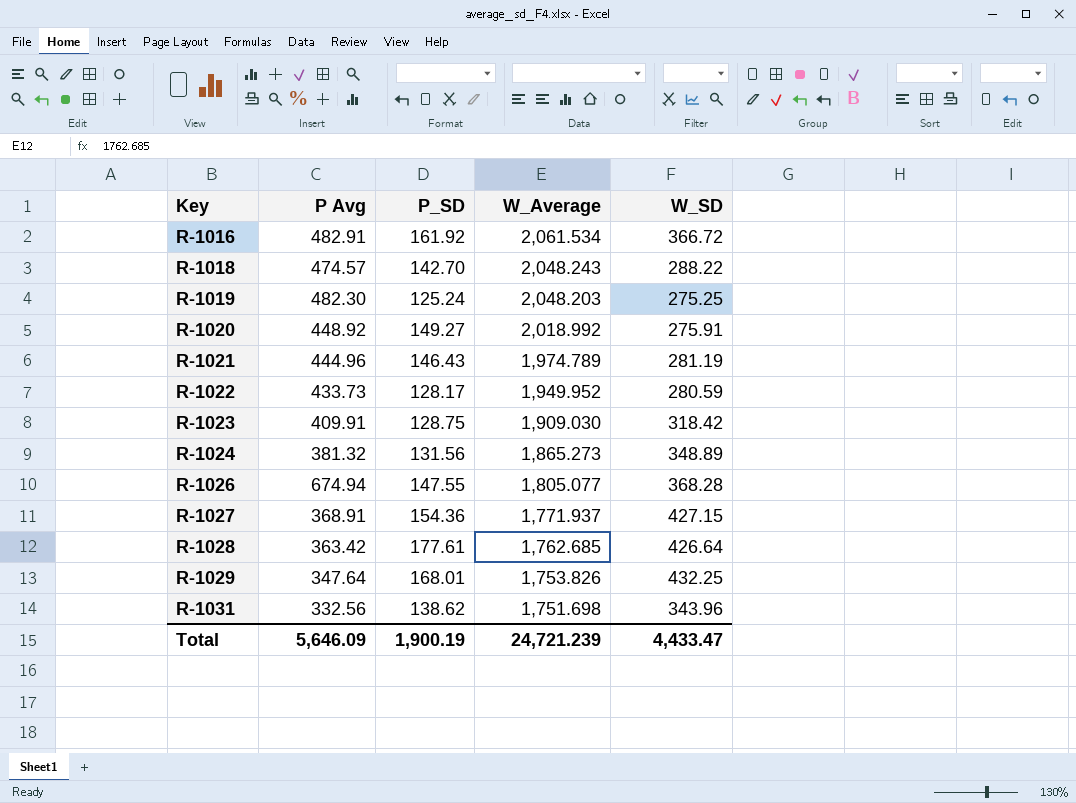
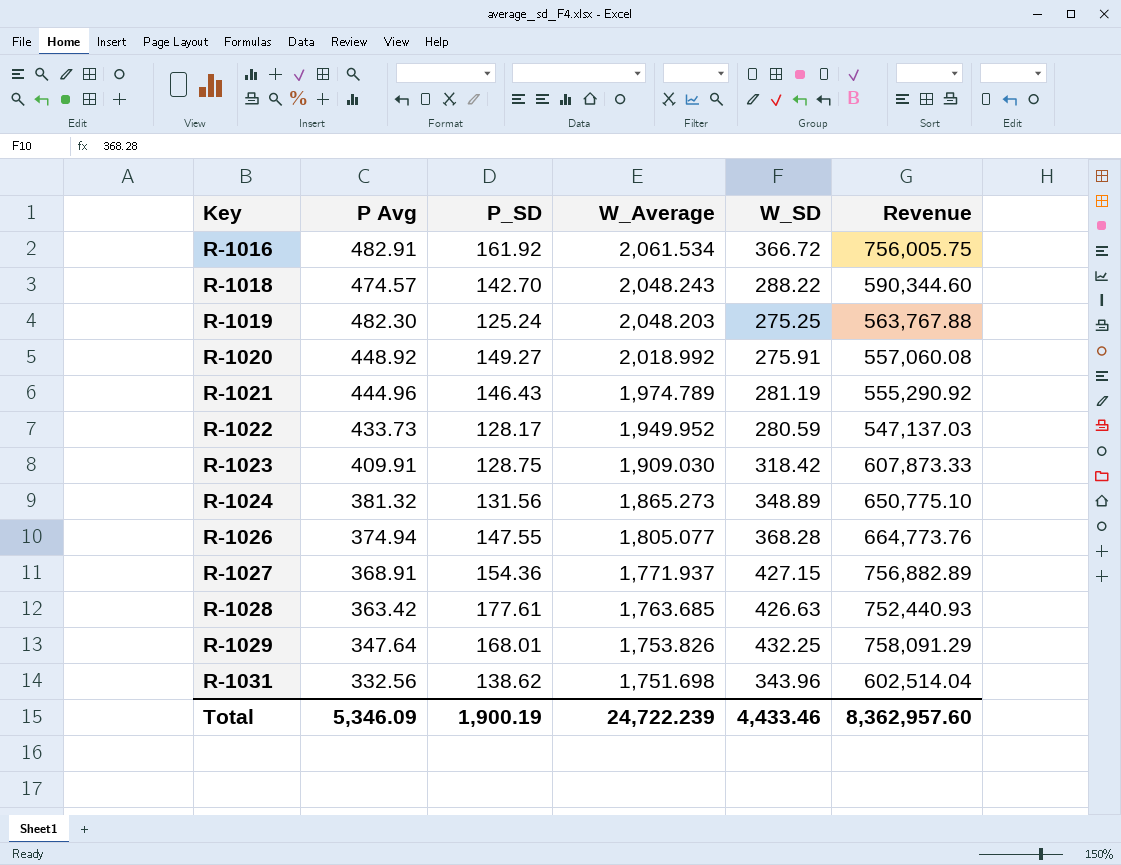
column Revenue | formula: none -> [W_Average] * [W_SD]
R-1026 | P Avg: 674.94 -> 374.94
R-1028 | W_Average: 1,762.685 -> 1,763.685
R-1028 | W_SD: 426.64 -> 426.63
Total | P Avg: 5,646.09 -> 5,346.09
Total | W_Average: 24,721.239 -> 24,722.239
Total | W_SD: 4,433.47 -> 4,433.46

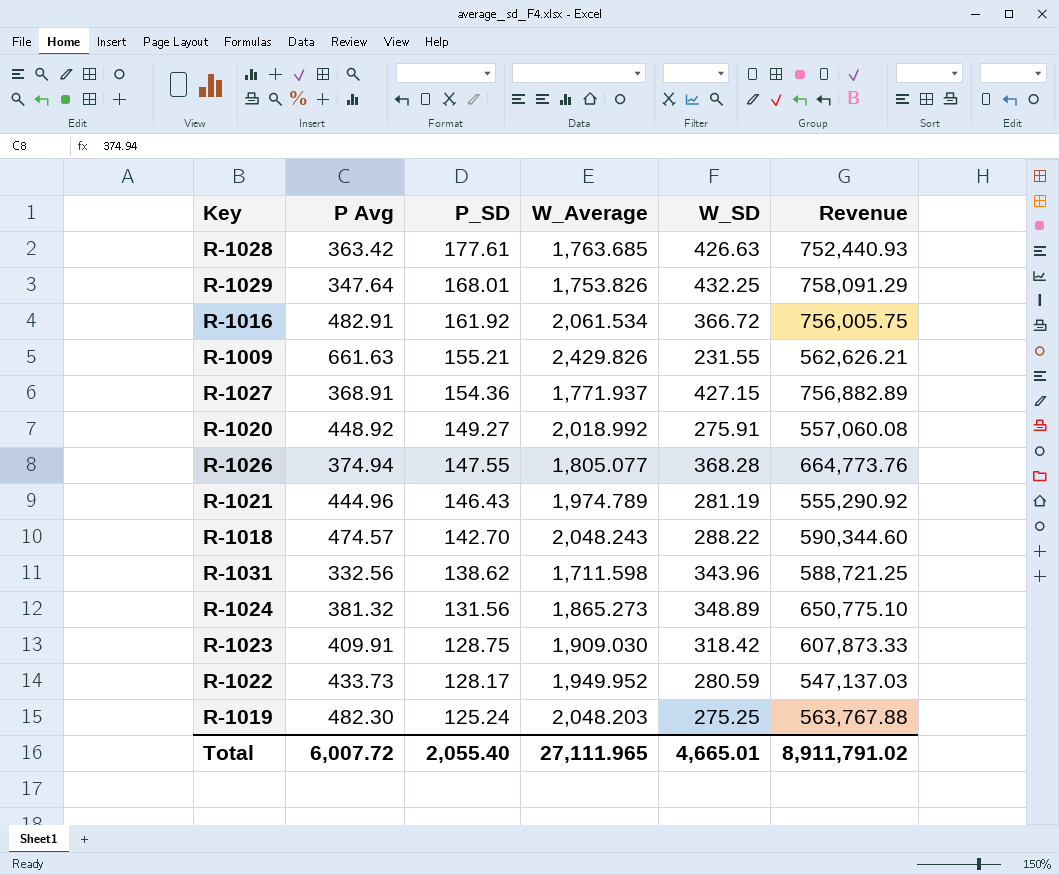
row order: Key ascending -> P_SD descending
row R-1009: none -> 661.63 | 155.21 | 2,429.826 | 231.55 | 562,626.21
R-1031 | W_Average: 1,751.698 -> 1,711.598
R-1031 | Revenue: 602,514.04 -> 588,721.25
Total | P Avg: 5,346.09 -> 6,007.72
Total | P_SD: 1,900.19 -> 2,055.40
Total | W_Average: 24,722.239 -> 27,111.965
Total | W_SD: 4,433.46 -> 4,665.01
Total | Revenue: 8,362,957.60 -> 8,911,791.02

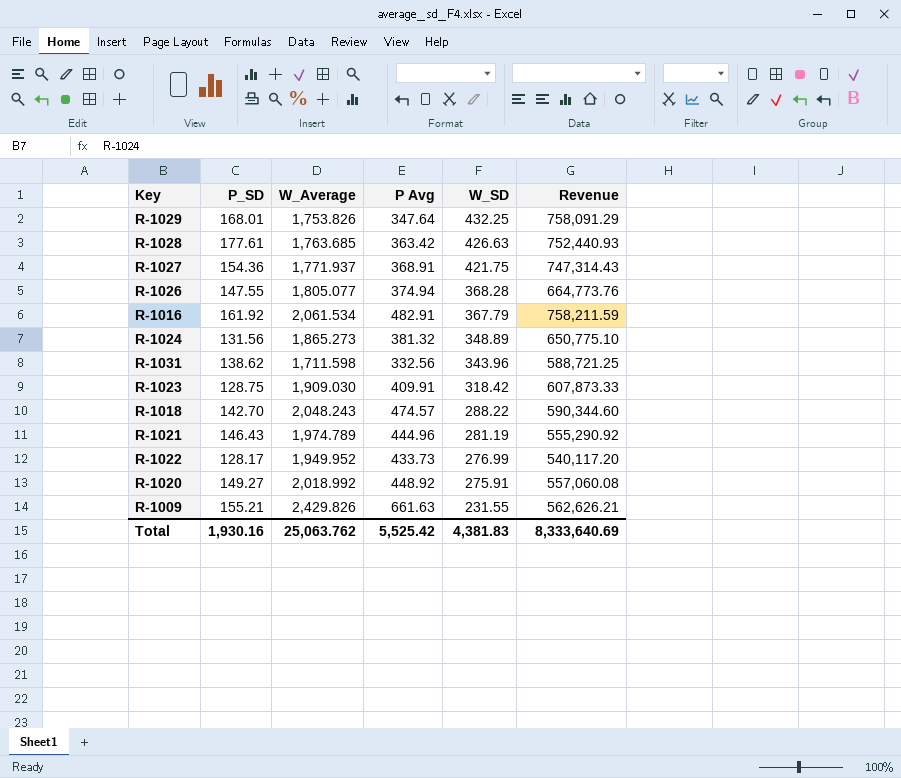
row order: P_SD descending -> W_SD descending
column P Avg | position: 2 -> 4
row R-1019: 482.30 | 125.24 | 2,048.203 | 275.25 | 563,767.88 -> none
R-1027 | W_SD: 427.15 -> 421.75
R-1027 | Revenue: 756,882.89 -> 747,314.43
R-1016 | W_SD: 366.72 -> 367.79
R-1016 | Revenue: 756,005.75 -> 758,211.59
R-1022 | W_SD: 280.59 -> 276.99
R-1022 | Revenue: 547,137.03 -> 540,117.20
Total | P_SD: 2,055.40 -> 1,930.16
Total | W_Average: 27,111.965 -> 25,063.762
Total | P Avg: 6,007.72 -> 5,525.42
Total | W_SD: 4,665.01 -> 4,381.83
Total | Revenue: 8,911,791.02 -> 8,333,640.69

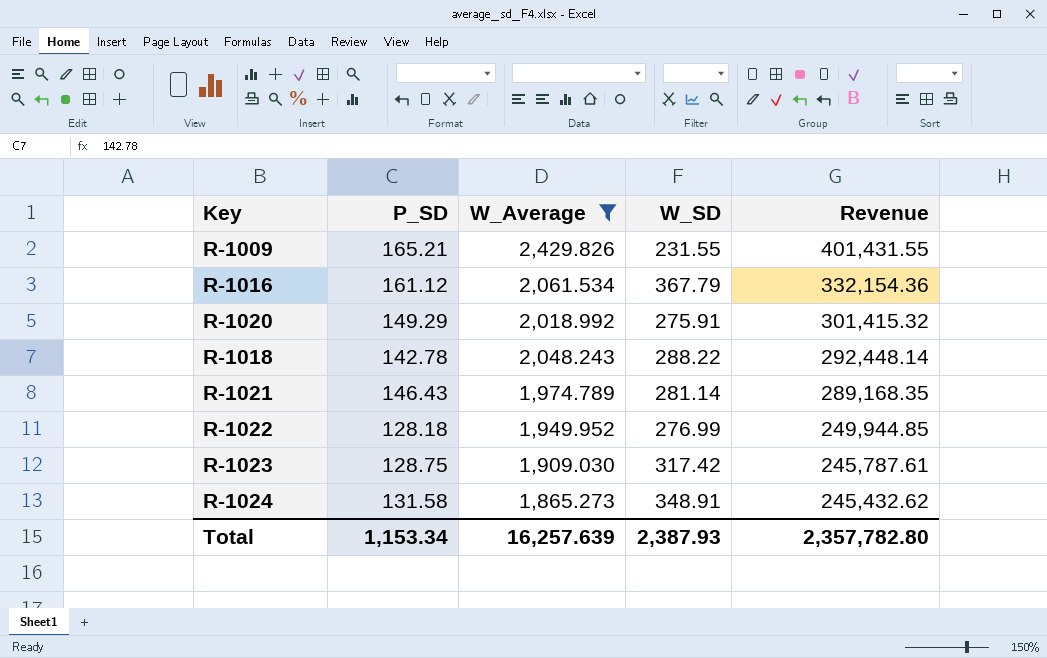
filter: none -> W_Average >= 1,865.273
row order: W_SD descending -> Revenue descending
column P Avg | position: 4 -> none
column Revenue | formula: [W_Average] * [W_SD] -> [P_SD] * [W_Average]
R-1009 | P_SD: 155.21 -> 165.21
R-1016 | P_SD: 161.92 -> 161.12
R-1020 | P_SD: 149.27 -> 149.29
R-1018 | P_SD: 142.70 -> 142.78
R-1021 | W_SD: 281.19 -> 281.14
R-1022 | P_SD: 128.17 -> 128.18
R-1023 | W_SD: 318.42 -> 317.42
R-1024 | P_SD: 131.56 -> 131.58
R-1024 | W_SD: 348.89 -> 348.91
Total | P_SD: 1,930.16 -> 1,153.34
Total | W_Average: 25,063.762 -> 16,257.639
Total | W_SD: 4,381.83 -> 2,387.93
Total | Revenue: 8,333,640.69 -> 2,357,782.80

